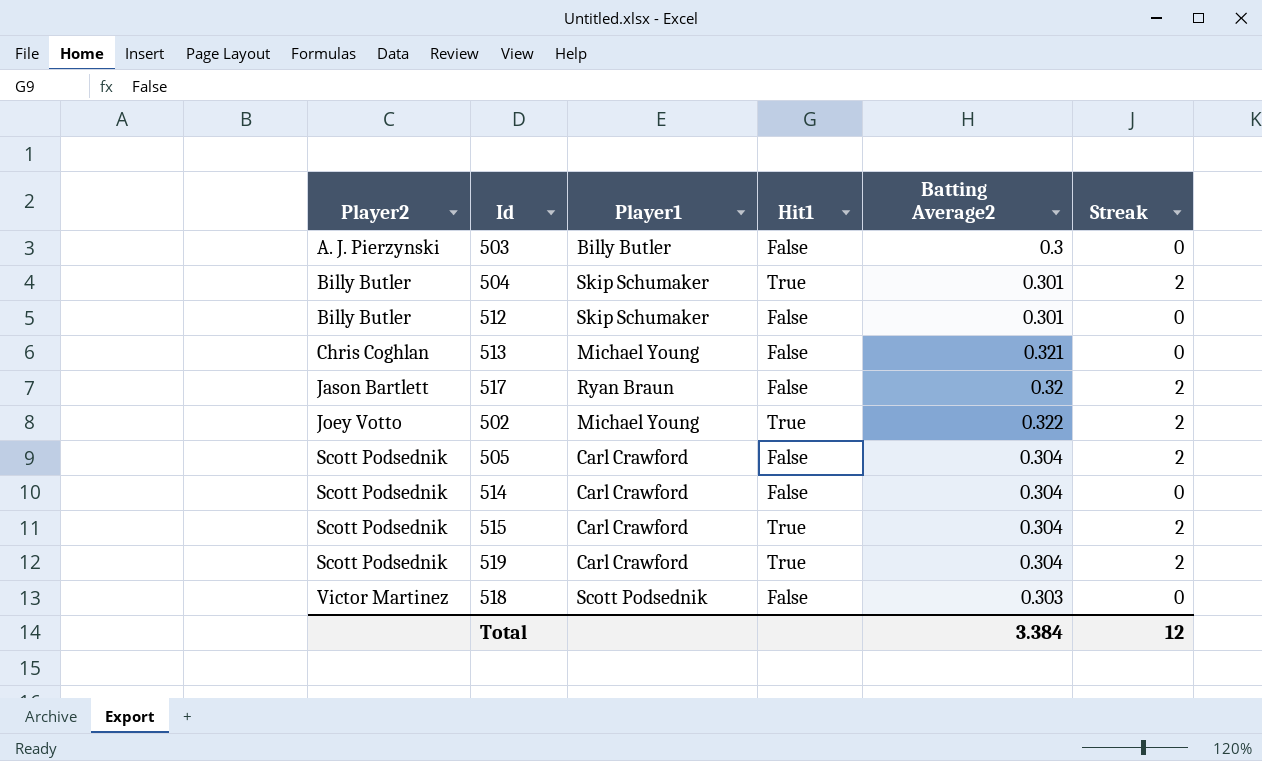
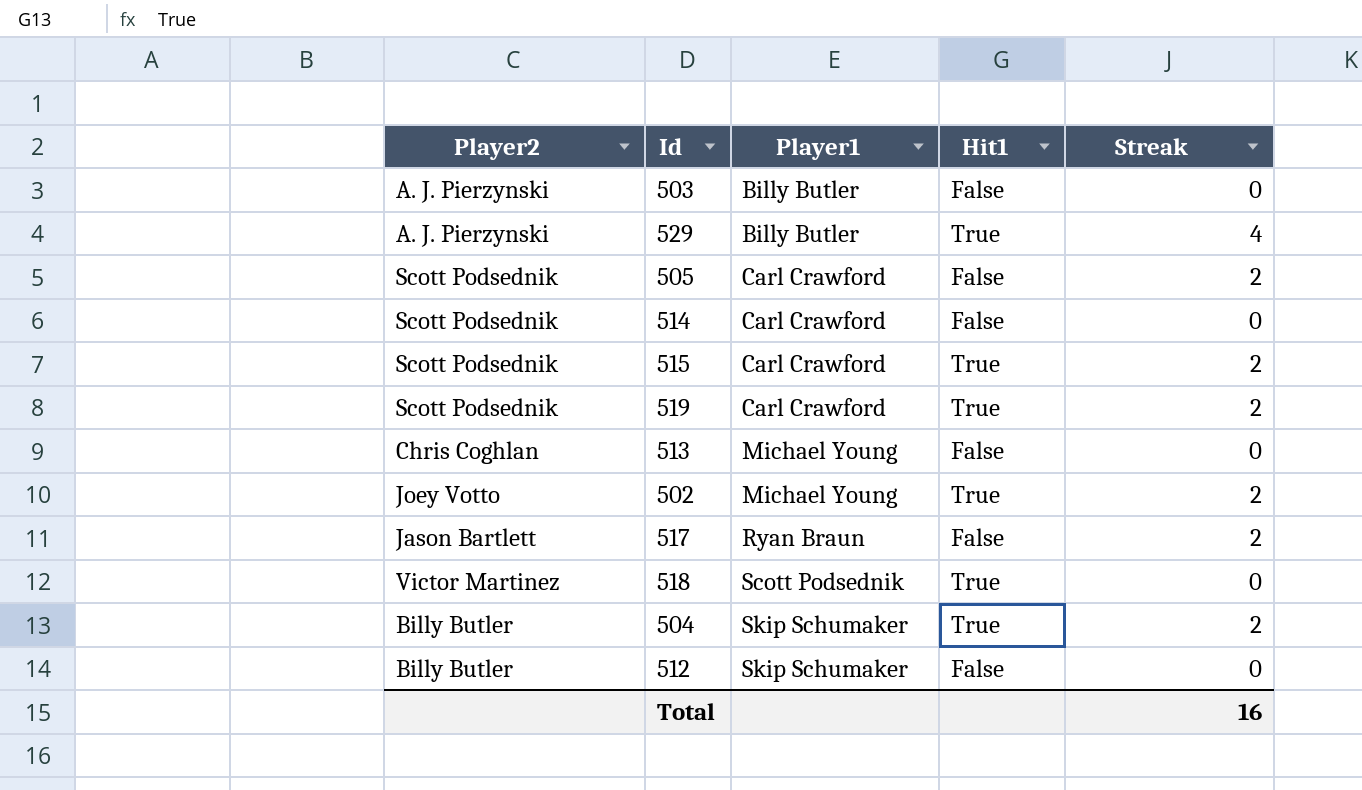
row order: Player2 ascending -> Player1 ascending
column Batting Average2 | position: 5 -> none
row 529: none -> A. J. Pierzynski | Billy Butler | True | 4
518 | Hit1: False -> True
Total | Streak: 12 -> 16

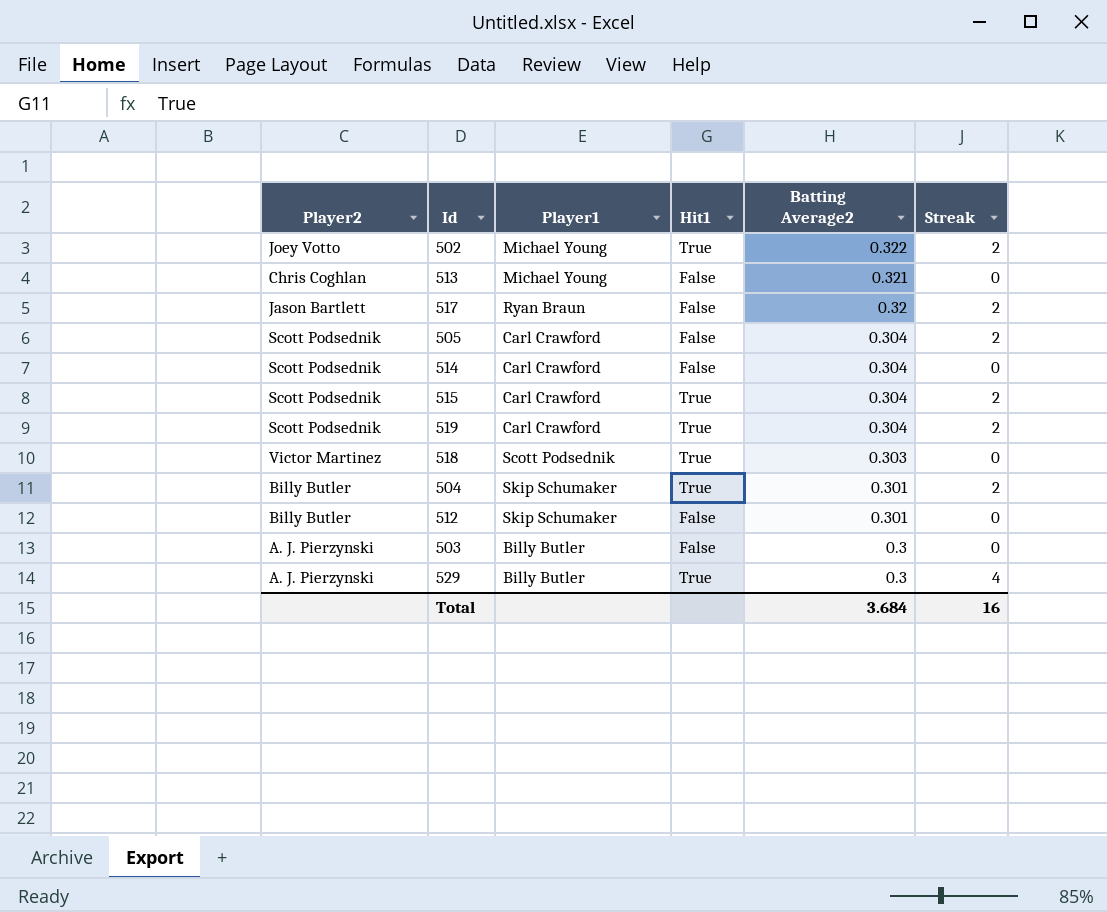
row order: Player1 ascending -> Batting Average2 descending
column Batting Average2 | position: none -> 5

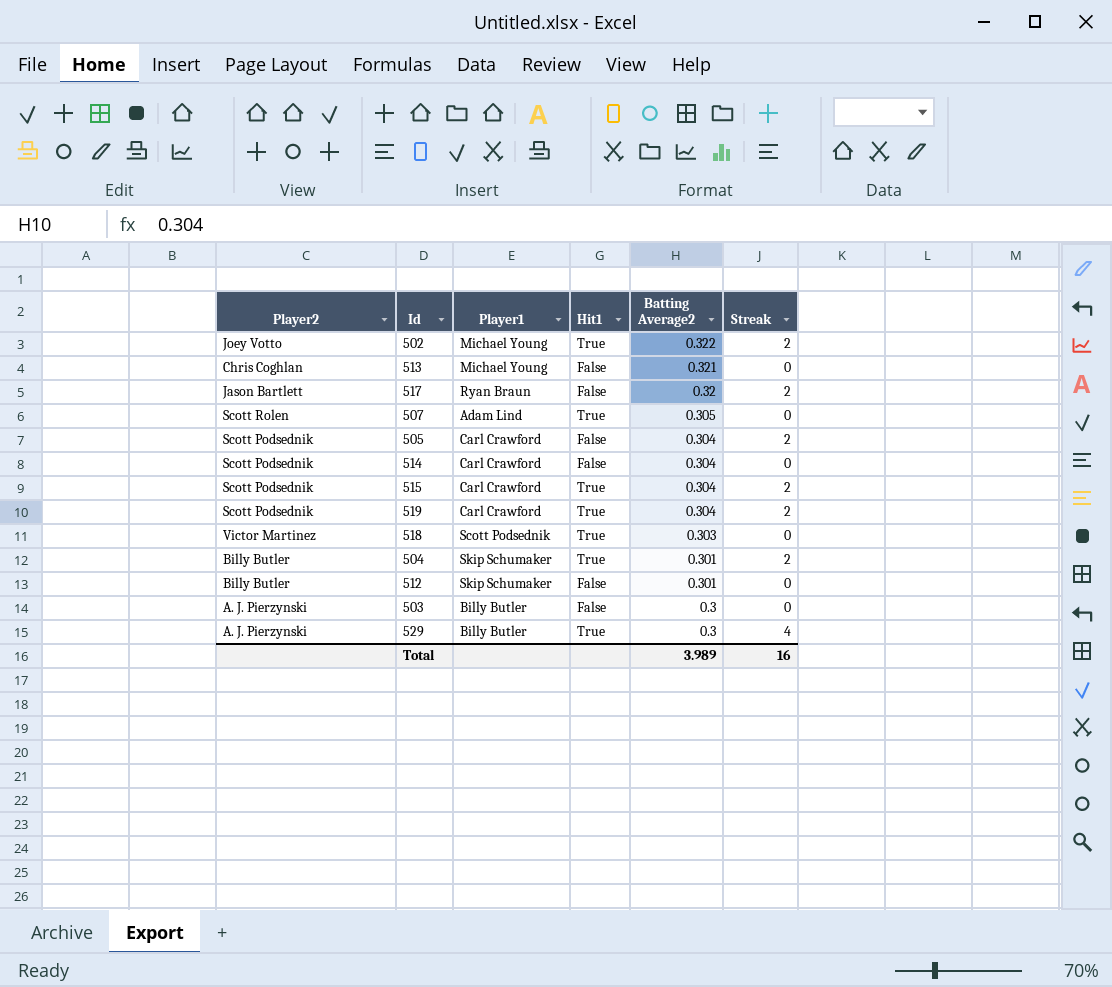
row 507: none -> Scott Rolen | Adam Lind | True | 0.305 | 0
Total | Batting Average2: 3.684 -> 3.989

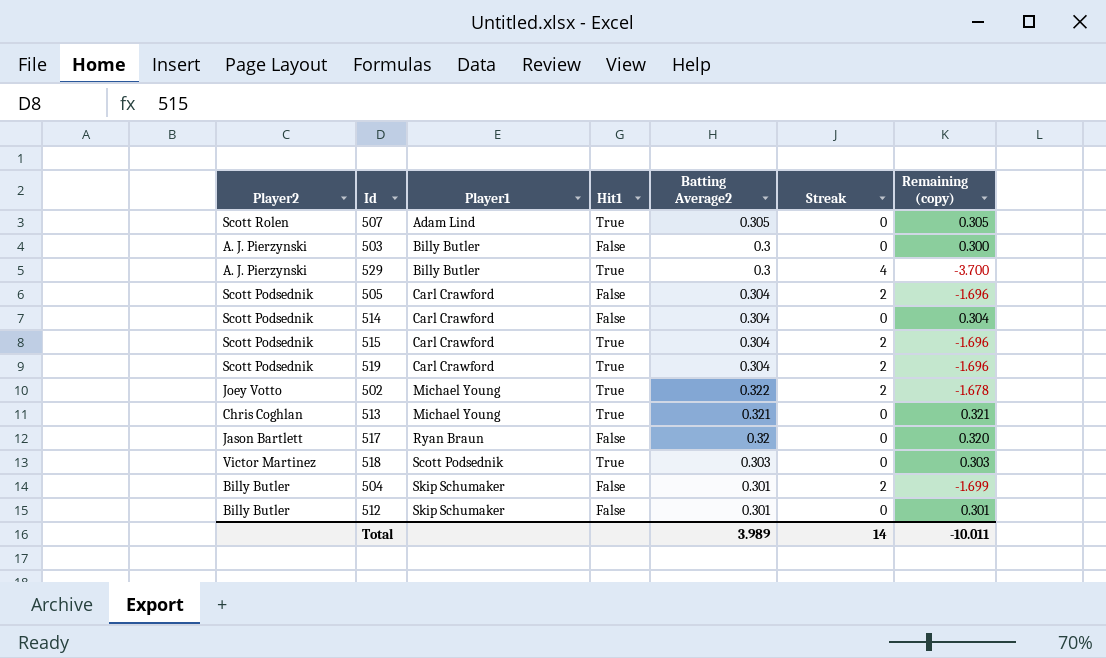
row order: Batting Average2 descending -> Player1 ascending
column Remaining (copy) | formula: none -> [Batting Average2] - [Streak]
513 | Hit1: False -> True
517 | Streak: 2 -> 0
504 | Hit1: True -> False
Total | Streak: 16 -> 14

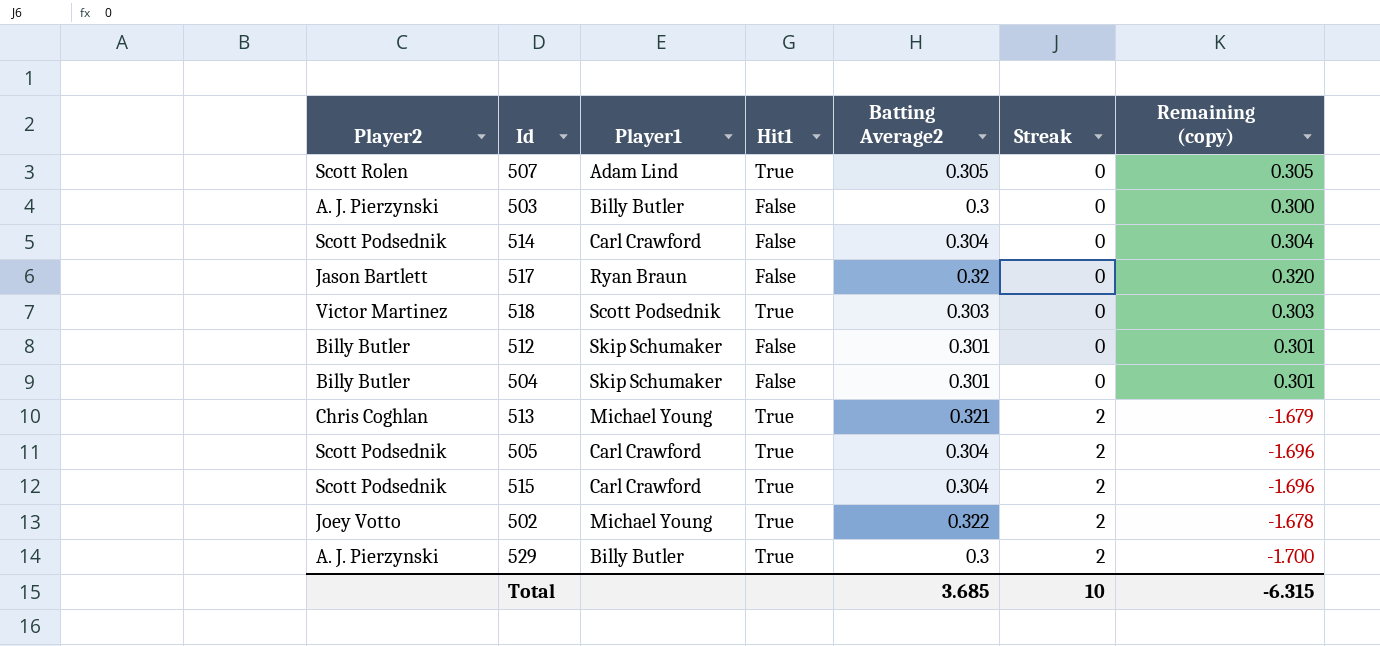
row order: Player1 ascending -> Streak ascending
row 519: Scott Podsednik | Carl Crawford | True | 0.304 | 2 | -1.696 -> none
504 | Streak: 2 -> 0
504 | Remaining (copy): -1.699 -> 0.301
513 | Streak: 0 -> 2
513 | Remaining (copy): 0.321 -> -1.679
505 | Hit1: False -> True
529 | Streak: 4 -> 2
529 | Remaining (copy): -3.700 -> -1.700
Total | Batting Average2: 3.989 -> 3.685
Total | Streak: 14 -> 10
Total | Remaining (copy): -10.011 -> -6.315

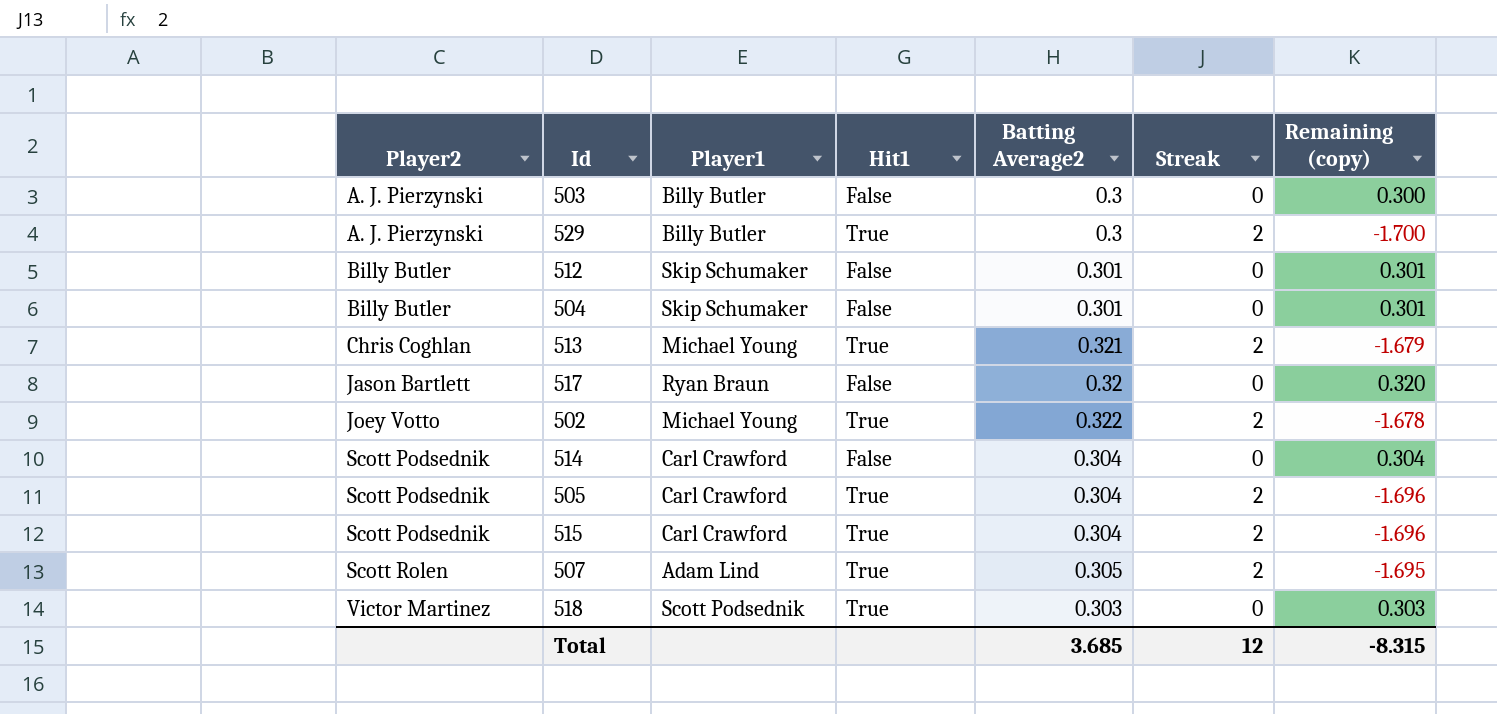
row order: Streak ascending -> Player2 ascending
507 | Streak: 0 -> 2
507 | Remaining (copy): 0.305 -> -1.695
Total | Streak: 10 -> 12
Total | Remaining (copy): -6.315 -> -8.315

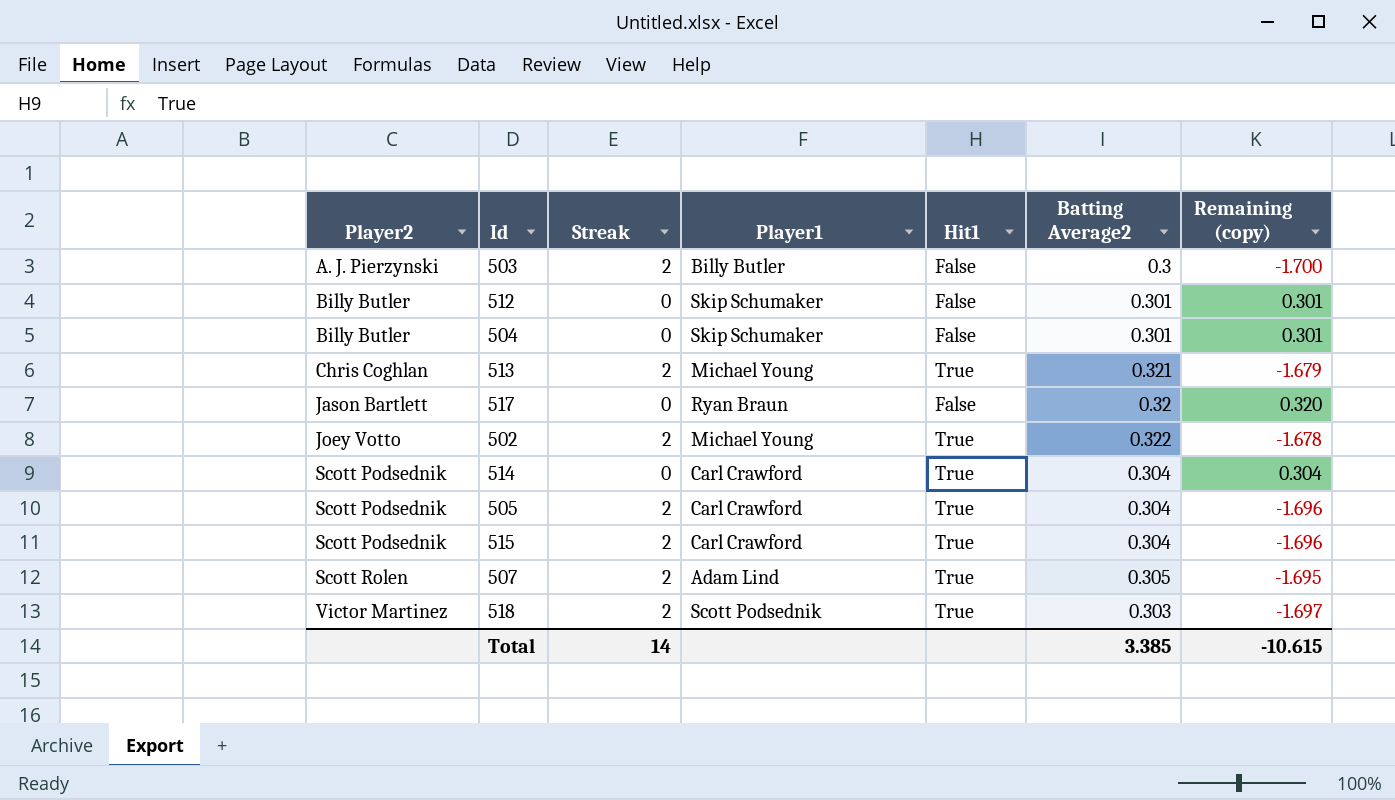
column Streak | position: 6 -> 3
row 529: A. J. Pierzynski | Billy Butler | True | 0.3 | 2 | -1.700 -> none
503 | Streak: 0 -> 2
503 | Remaining (copy): 0.300 -> -1.700
514 | Hit1: False -> True
518 | Streak: 0 -> 2
518 | Remaining (copy): 0.303 -> -1.697
Total | Streak: 12 -> 14
Total | Batting Average2: 3.685 -> 3.385
Total | Remaining (copy): -8.315 -> -10.615

